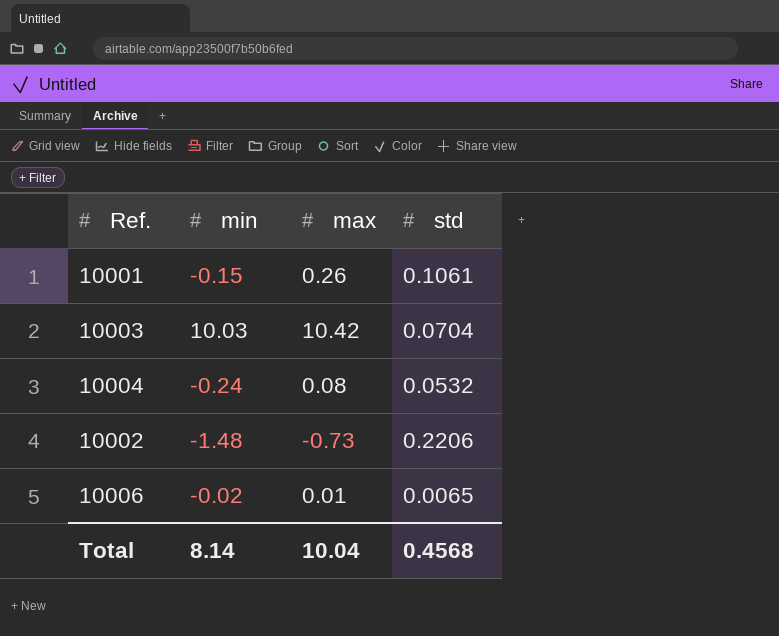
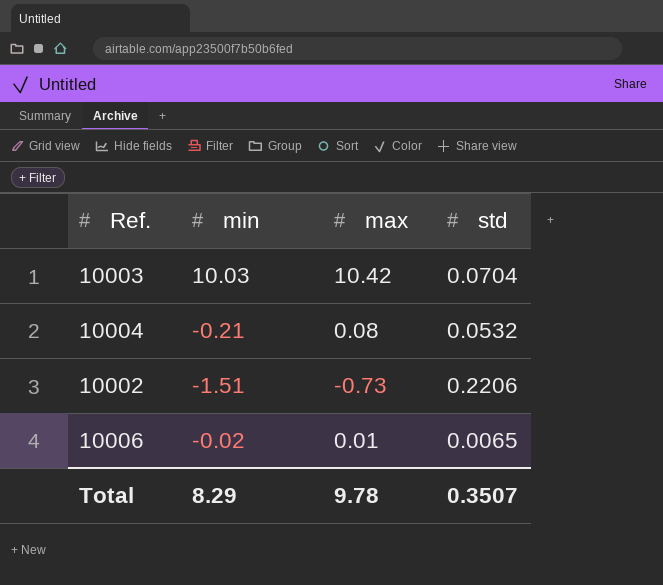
row 10001: -0.15 | 0.26 | 0.1061 -> none
10004 | min: -0.24 -> -0.21
10002 | min: -1.48 -> -1.51
Total | min: 8.14 -> 8.29
Total | max: 10.04 -> 9.78
Total | std: 0.4568 -> 0.3507

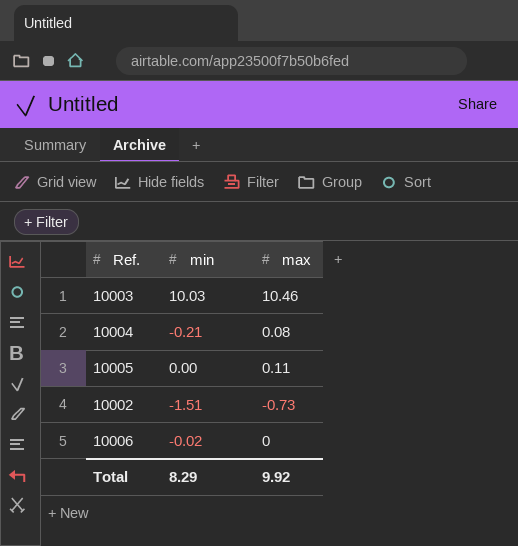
column std | position: 4 -> none
10003 | max: 10.42 -> 10.46
row 10005: none -> 0.00 | 0.11
10006 | max: 0.01 -> 0
Total | max: 9.78 -> 9.92

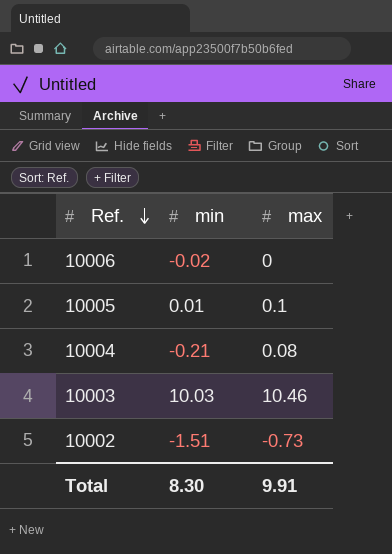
row order: none -> Ref. descending
10005 | min: 0.00 -> 0.01
10005 | max: 0.11 -> 0.1
Total | min: 8.29 -> 8.30
Total | max: 9.92 -> 9.91

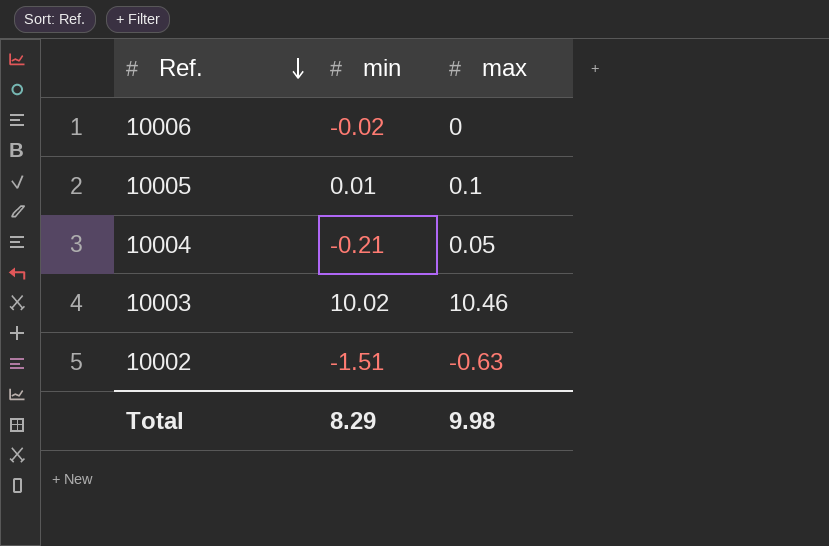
10004 | max: 0.08 -> 0.05
10003 | min: 10.03 -> 10.02
10002 | max: -0.73 -> -0.63
Total | min: 8.30 -> 8.29
Total | max: 9.91 -> 9.98

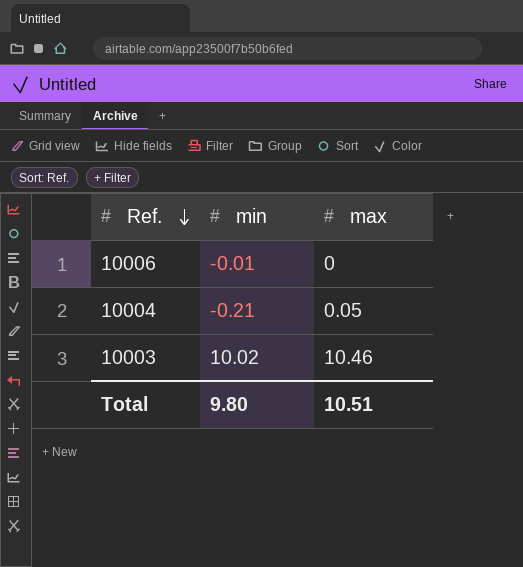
row 10005: 0.01 | 0.1 -> none
row 10002: -1.51 | -0.63 -> none
10006 | min: -0.02 -> -0.01
Total | min: 8.29 -> 9.80
Total | max: 9.98 -> 10.51

